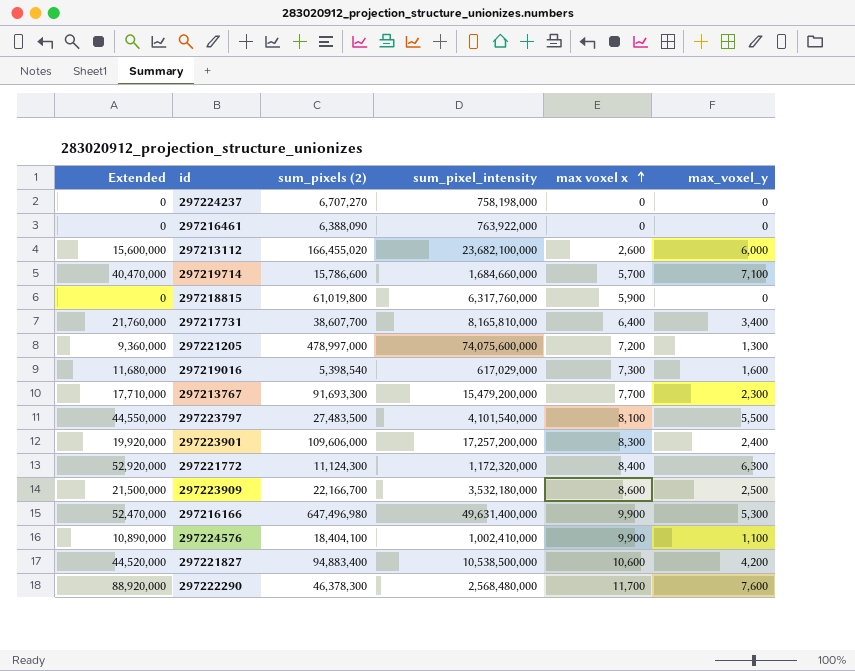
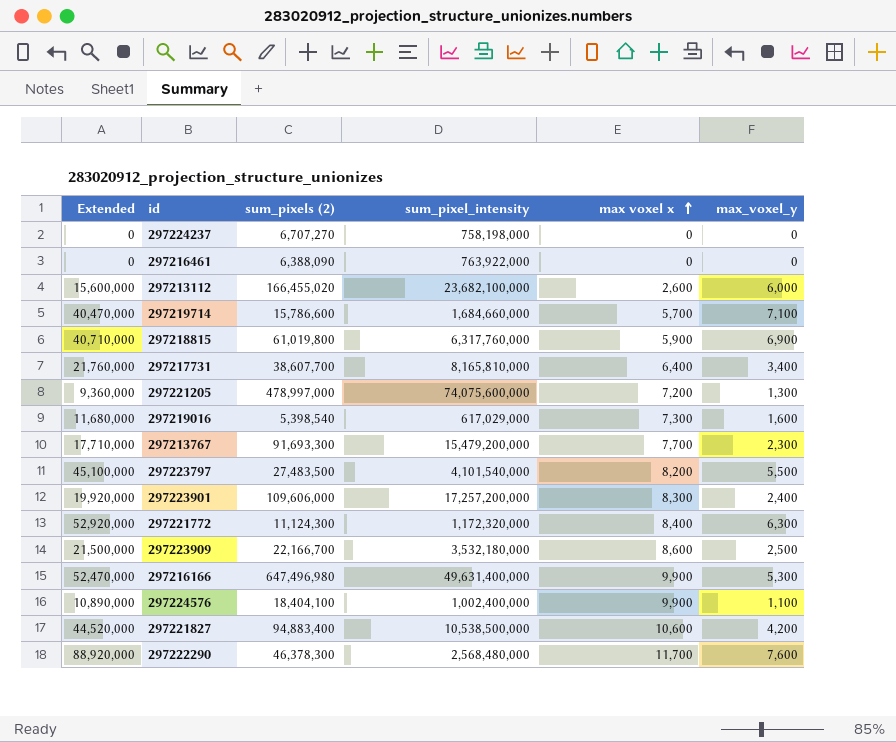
297218815 | Extended: 0 -> 40,710,000
297218815 | max_voxel_y: 0 -> 6,900
297223797 | Extended: 44,550,000 -> 45,100,000
297223797 | max voxel x: 8,100 -> 8,200
297224576 | sum_pixel_intensity: 1,002,410,000 -> 1,002,400,000

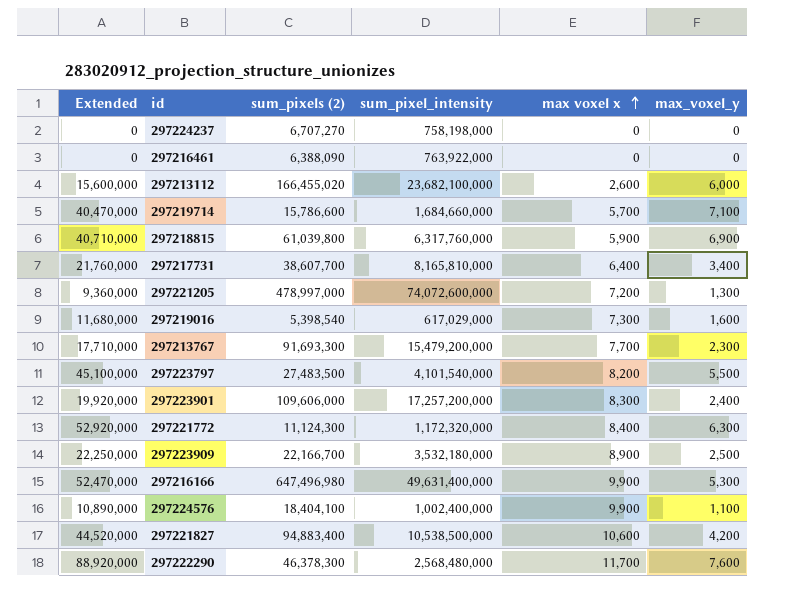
297218815 | sum_pixels (2): 61,019,800 -> 61,039,800
297221205 | sum_pixel_intensity: 74,075,600,000 -> 74,072,600,000
297223909 | Extended: 21,500,000 -> 22,250,000
297223909 | max voxel x: 8,600 -> 8,900

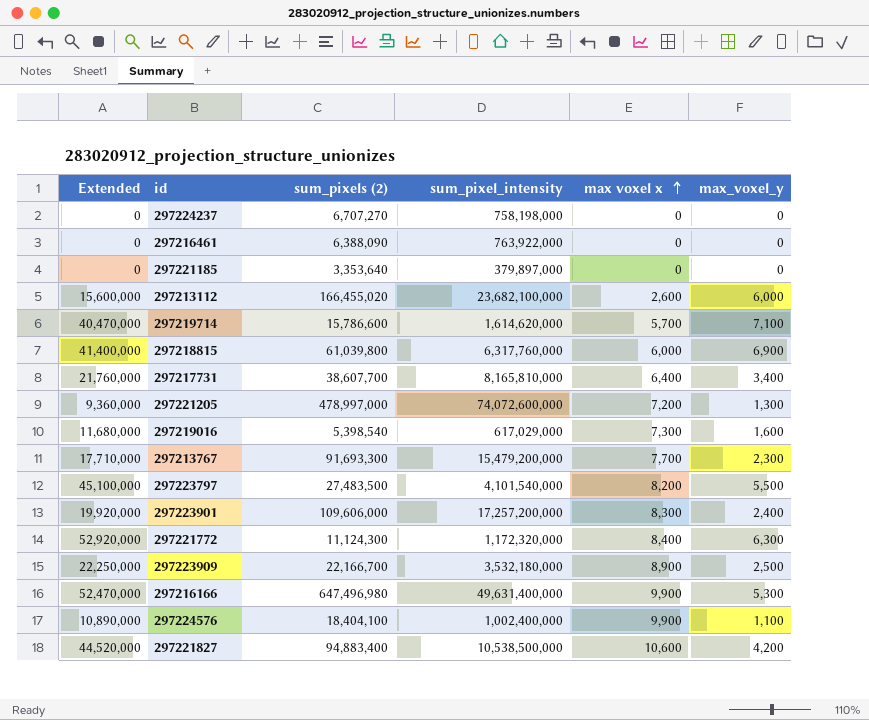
row 297222290: 88,920,000 | 46,378,300 | 2,568,480,000 | 11,700 | 7,600 -> none
row 297221185: none -> 0 | 3,353,640 | 379,897,000 | 0 | 0
297219714 | sum_pixel_intensity: 1,684,660,000 -> 1,614,620,000
297218815 | Extended: 40,710,000 -> 41,400,000
297218815 | max voxel x: 5,900 -> 6,000

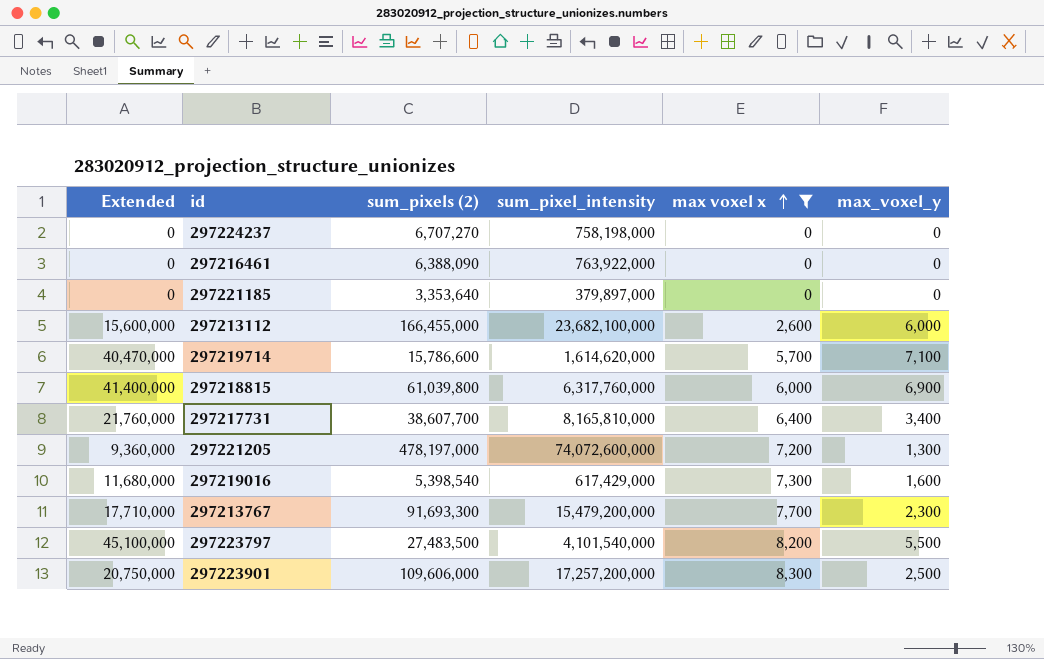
filter: none -> max voxel x <= 8,300
297213112 | sum_pixels (2): 166,455,020 -> 166,455,000
297221205 | sum_pixels (2): 478,997,000 -> 478,197,000
297219016 | sum_pixel_intensity: 617,029,000 -> 617,429,000
297223901 | Extended: 19,920,000 -> 20,750,000
297223901 | max_voxel_y: 2,400 -> 2,500

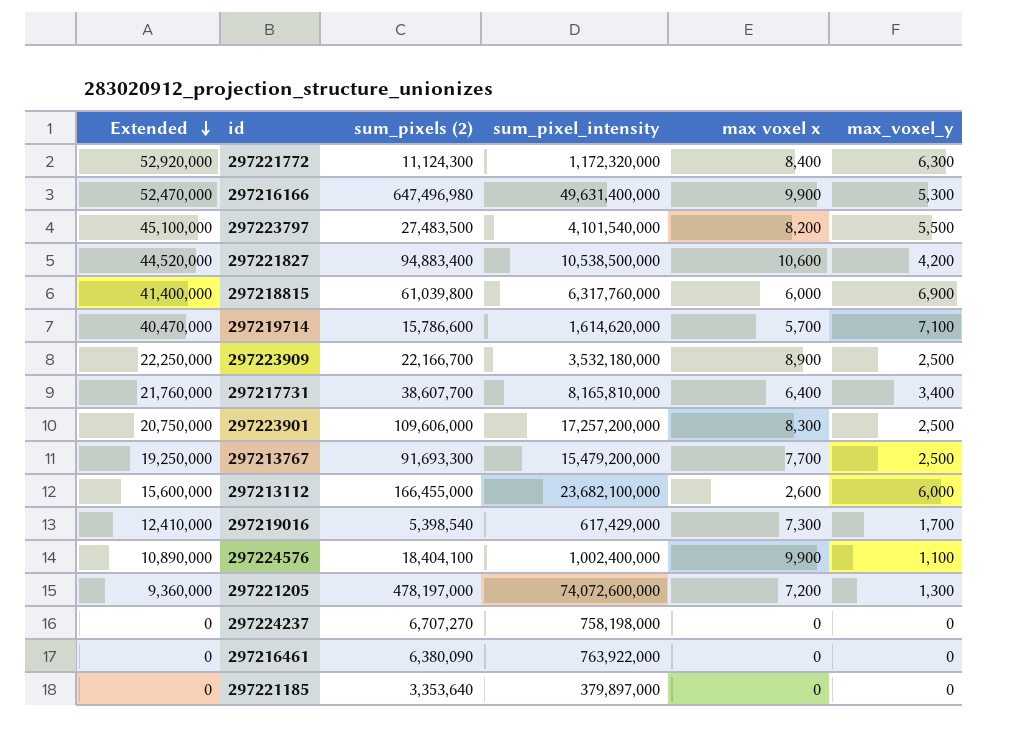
filter: max voxel x <= 8,300 -> none
row order: max voxel x ascending -> Extended descending
297213767 | Extended: 17,710,000 -> 19,250,000
297213767 | max_voxel_y: 2,300 -> 2,500
297219016 | Extended: 11,680,000 -> 12,410,000
297219016 | max_voxel_y: 1,600 -> 1,700
297216461 | sum_pixels (2): 6,388,090 -> 6,380,090

